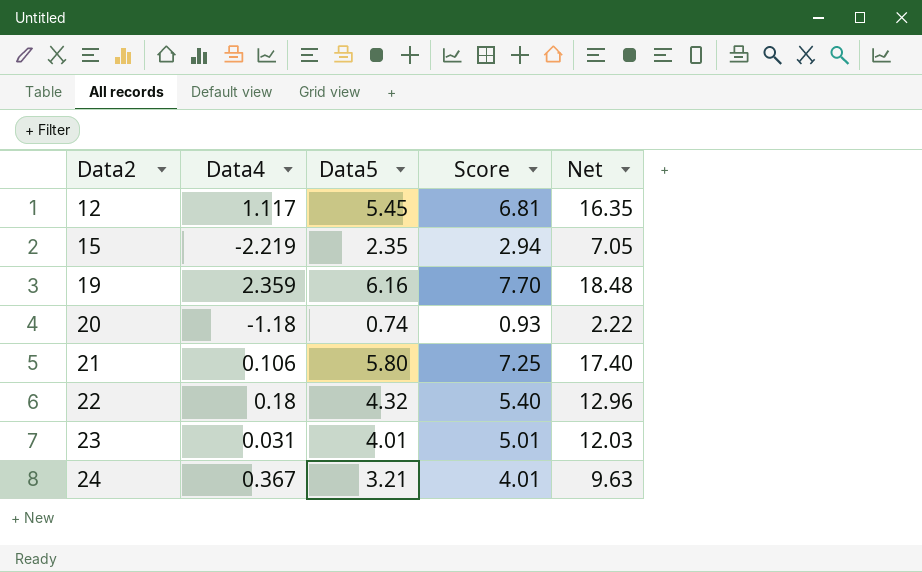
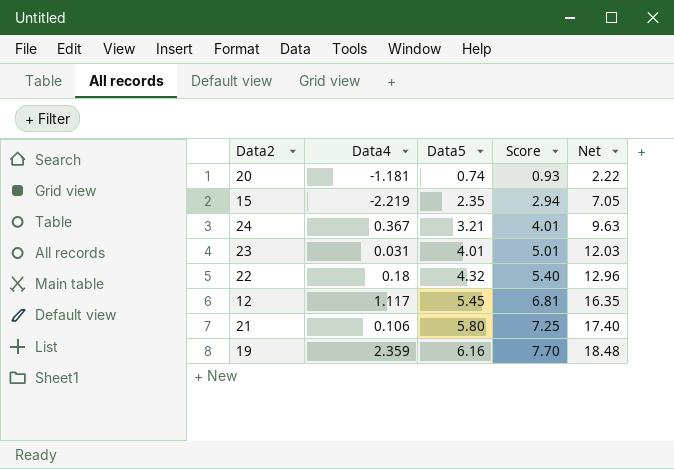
row order: Data2 ascending -> Data5 ascending
20 | Data4: -1.18 -> -1.181

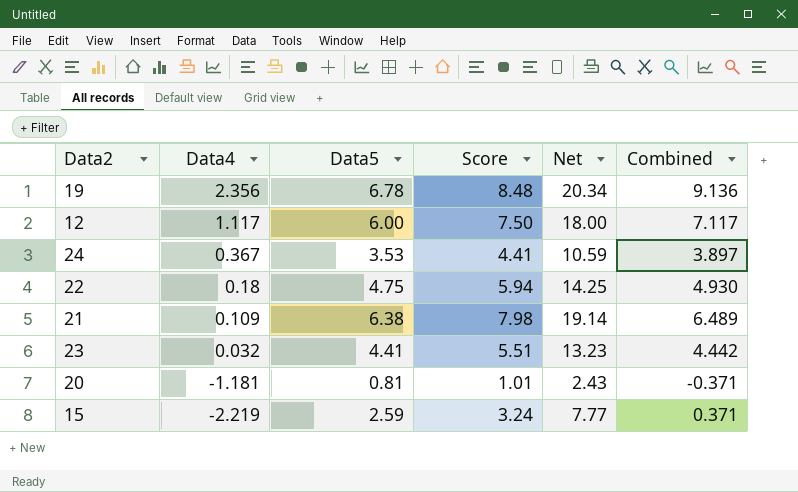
row order: Data5 ascending -> Data4 descending
column Combined | formula: none -> [Data4] + [Data5]
19 | Data4: 2.359 -> 2.356
19 | Data5: 6.16 -> 6.78
19 | Score: 7.70 -> 8.48
19 | Net: 18.48 -> 20.34
12 | Data5: 5.45 -> 6.00
12 | Score: 6.81 -> 7.50
12 | Net: 16.35 -> 18.00
24 | Data5: 3.21 -> 3.53
24 | Score: 4.01 -> 4.41
24 | Net: 9.63 -> 10.59
22 | Data5: 4.32 -> 4.75
22 | Score: 5.40 -> 5.94
22 | Net: 12.96 -> 14.25
21 | Data4: 0.106 -> 0.109
21 | Data5: 5.80 -> 6.38
21 | Score: 7.25 -> 7.98
21 | Net: 17.40 -> 19.14
23 | Data4: 0.031 -> 0.032
23 | Data5: 4.01 -> 4.41
23 | Score: 5.01 -> 5.51
23 | Net: 12.03 -> 13.23
20 | Data5: 0.74 -> 0.81
20 | Score: 0.93 -> 1.01
20 | Net: 2.22 -> 2.43
15 | Data5: 2.35 -> 2.59
15 | Score: 2.94 -> 3.24
15 | Net: 7.05 -> 7.77

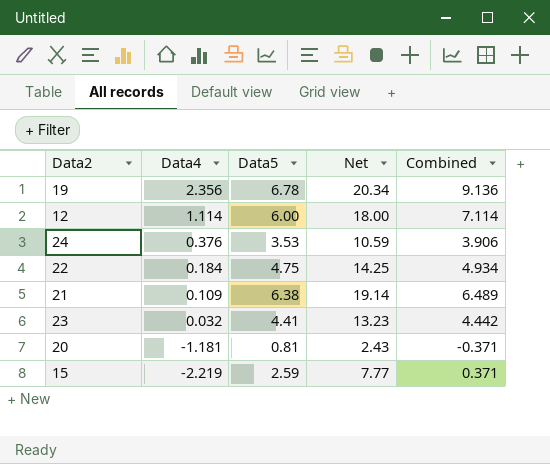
column Score | formula: [Data5] * 1.25 -> none
12 | Data4: 1.117 -> 1.114
12 | Combined: 7.117 -> 7.114
24 | Data4: 0.367 -> 0.376
24 | Combined: 3.897 -> 3.906
22 | Data4: 0.18 -> 0.184
22 | Combined: 4.930 -> 4.934

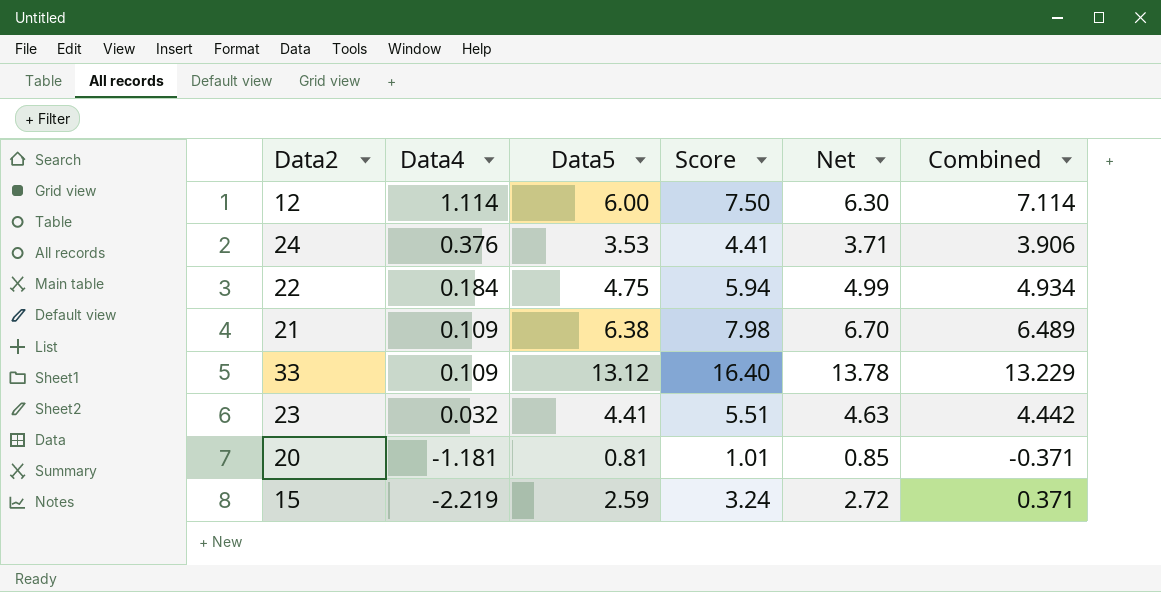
column Score | formula: none -> [Data5] * 1.25
column Net | formula: [Data5] * 3 -> [Data5] * 1.05
row 19: 2.356 | 6.78 | 20.34 | 9.136 -> none
row 33: none -> 0.109 | 13.12 | 16.40 | 13.78 | 13.229

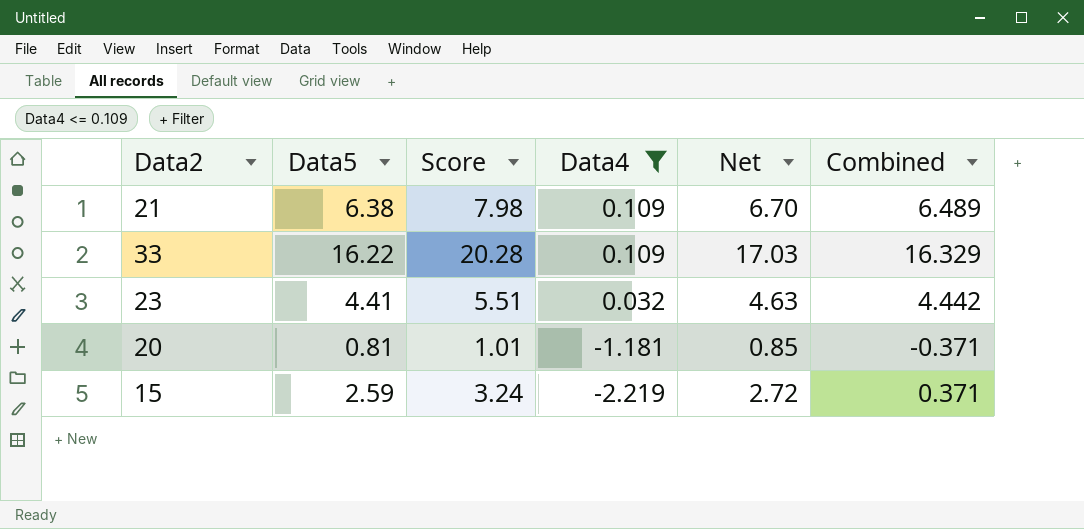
filter: none -> Data4 <= 0.109
column Data4 | position: 2 -> 4
33 | Data5: 13.12 -> 16.22
33 | Score: 16.40 -> 20.28
33 | Net: 13.78 -> 17.03
33 | Combined: 13.229 -> 16.329

